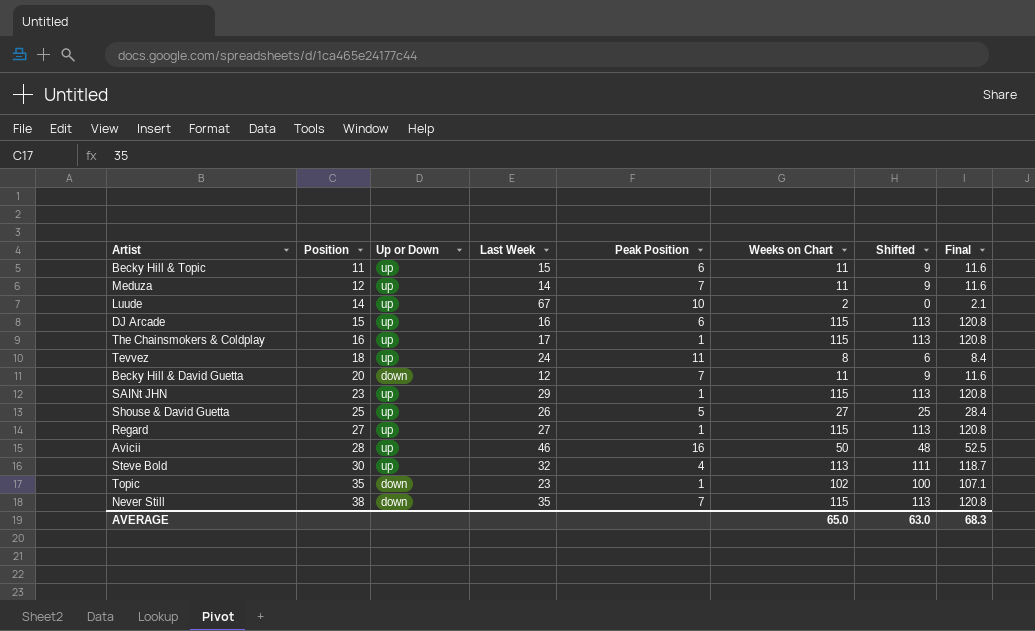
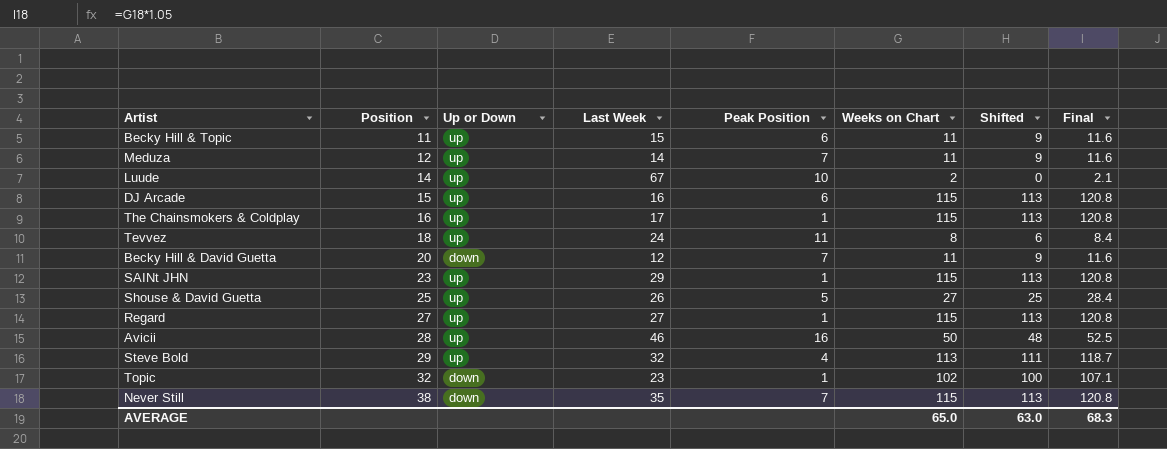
Steve Bold | Position: 30 -> 29
Topic | Position: 35 -> 32

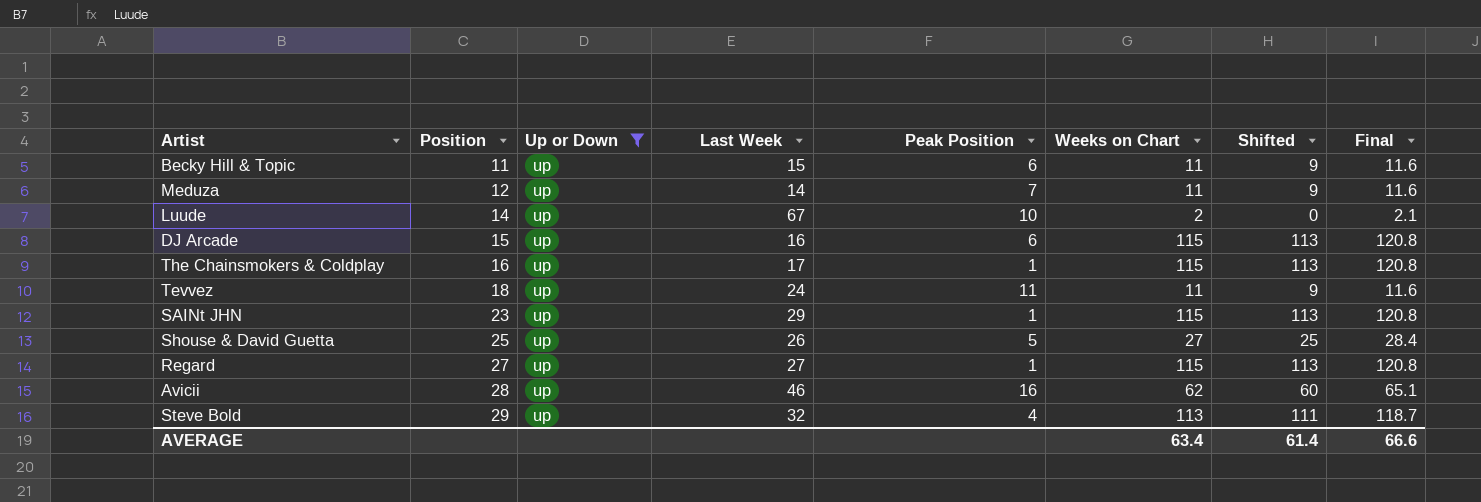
filter: none -> Up or Down = up
Tevvez | Weeks on Chart: 8 -> 11
Tevvez | Shifted: 6 -> 9
Tevvez | Final: 8.4 -> 11.6
Avicii | Weeks on Chart: 50 -> 62
Avicii | Shifted: 48 -> 60
Avicii | Final: 52.5 -> 65.1
AVERAGE | Weeks on Chart: 65.0 -> 63.4
AVERAGE | Shifted: 63.0 -> 61.4
AVERAGE | Final: 68.3 -> 66.6

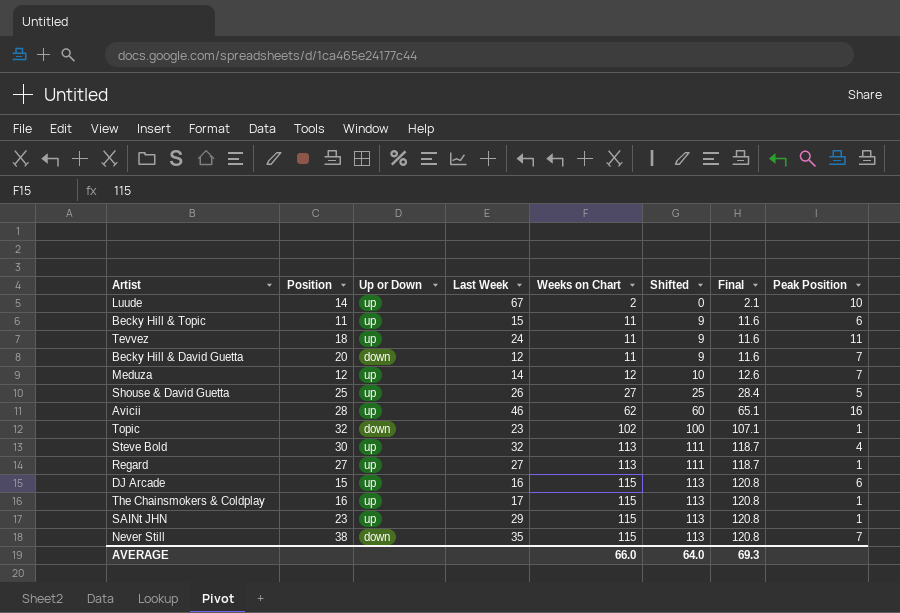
filter: Up or Down = up -> none
row order: Position ascending -> Weeks on Chart ascending
column Peak Position | position: 5 -> 8
Meduza | Weeks on Chart: 11 -> 12
Meduza | Shifted: 9 -> 10
Meduza | Final: 11.6 -> 12.6
Steve Bold | Position: 29 -> 30
Regard | Weeks on Chart: 115 -> 113
Regard | Shifted: 113 -> 111
Regard | Final: 120.8 -> 118.7
AVERAGE | Weeks on Chart: 63.4 -> 66.0
AVERAGE | Shifted: 61.4 -> 64.0
AVERAGE | Final: 66.6 -> 69.3

